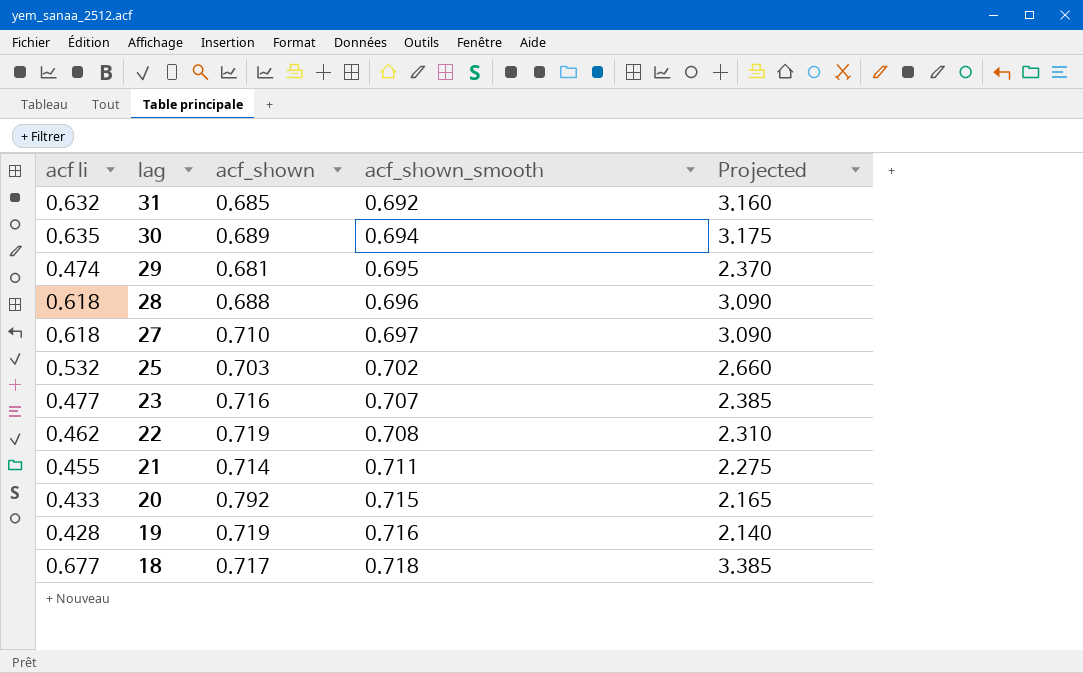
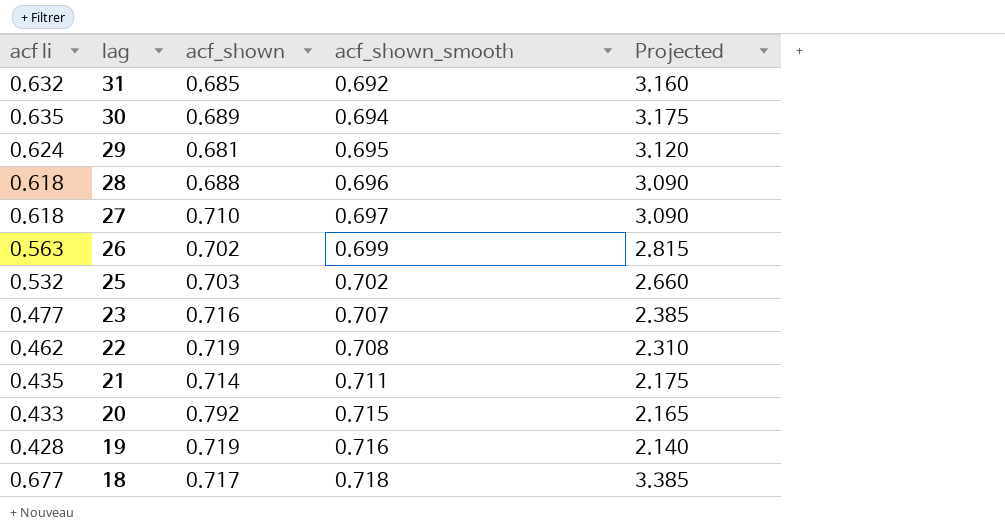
29 | acf li: 0.474 -> 0.624
29 | Projected: 2.370 -> 3.120
row 26: none -> 0.563 | 0.702 | 0.699 | 2.815
21 | acf li: 0.455 -> 0.435
21 | Projected: 2.275 -> 2.175

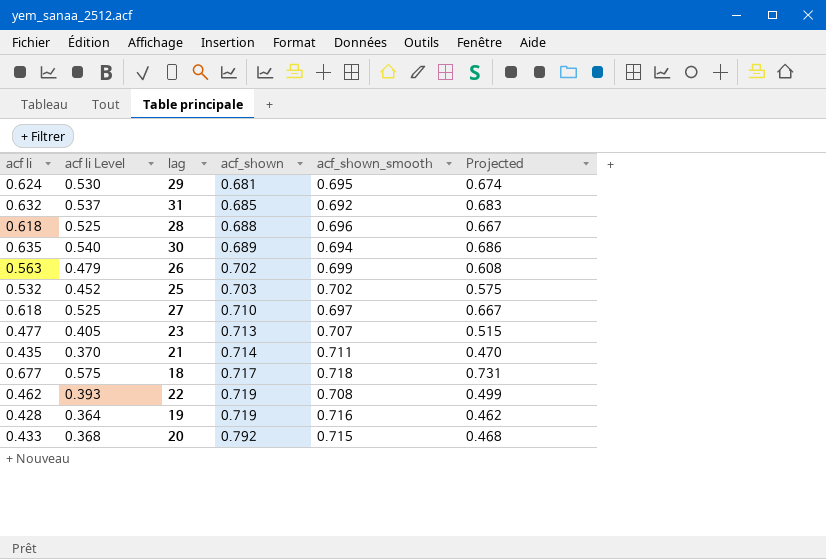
row order: lag descending -> acf_shown ascending
column acf li Level | formula: none -> [acf li] * 0.85
column Projected | formula: [acf li] * 5 -> [acf li] * 1.08
23 | acf_shown: 0.716 -> 0.713

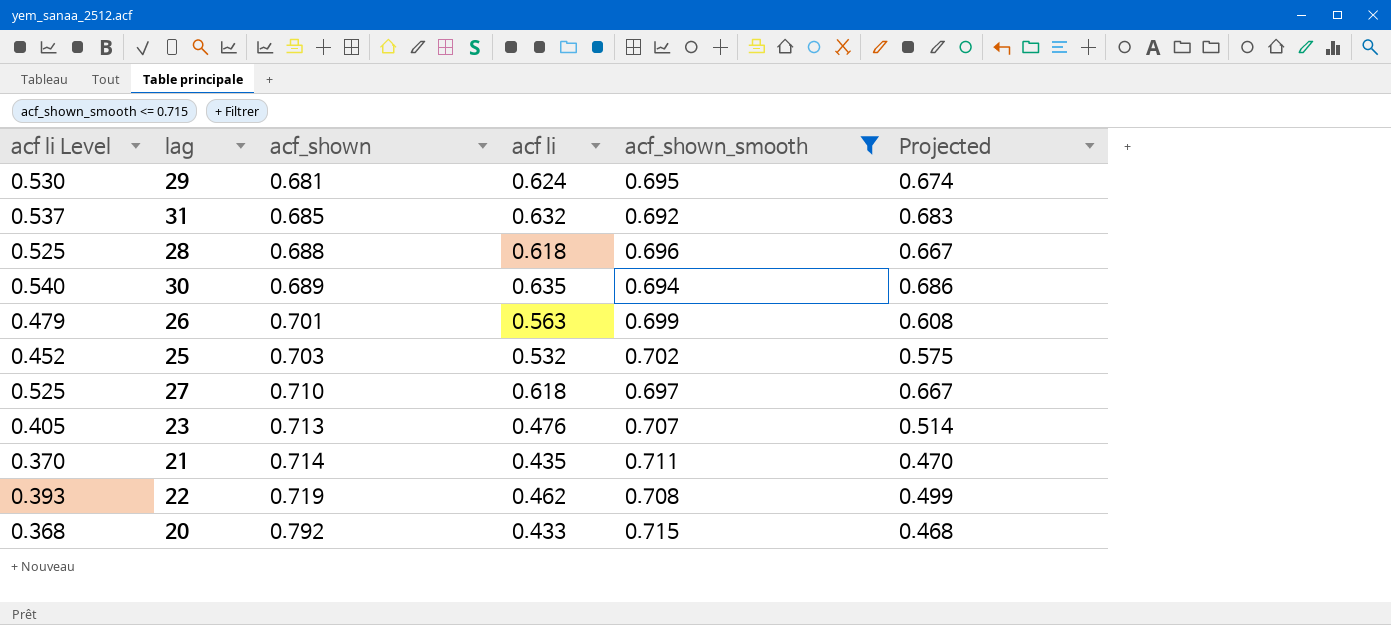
filter: none -> acf_shown_smooth <= 0.715
column acf li | position: 1 -> 4
26 | acf_shown: 0.702 -> 0.701
23 | acf li: 0.477 -> 0.476
23 | Projected: 0.515 -> 0.514

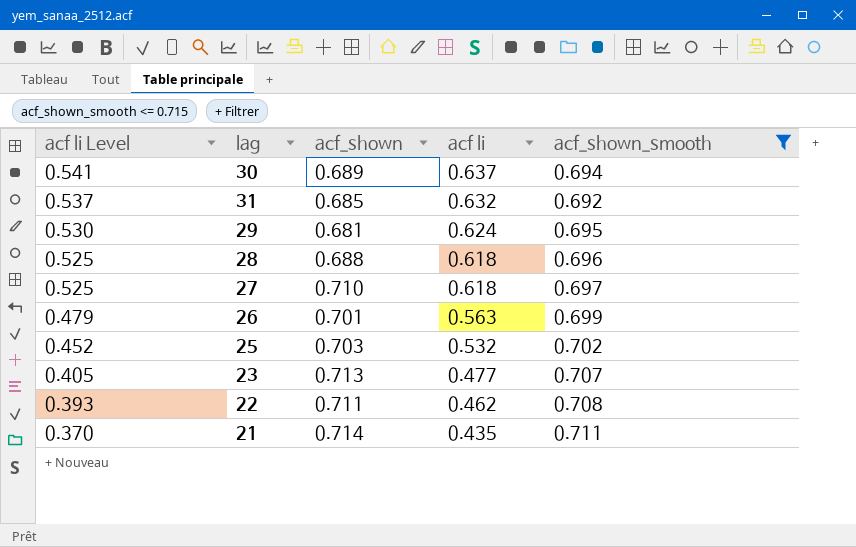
row order: acf_shown ascending -> acf li Level descending
column Projected | formula: [acf li] * 1.08 -> none
row 20: 0.368 | 0.792 | 0.433 | 0.715 | 0.468 -> none
30 | acf li Level: 0.540 -> 0.541
30 | acf li: 0.635 -> 0.637
23 | acf li: 0.476 -> 0.477
22 | acf_shown: 0.719 -> 0.711

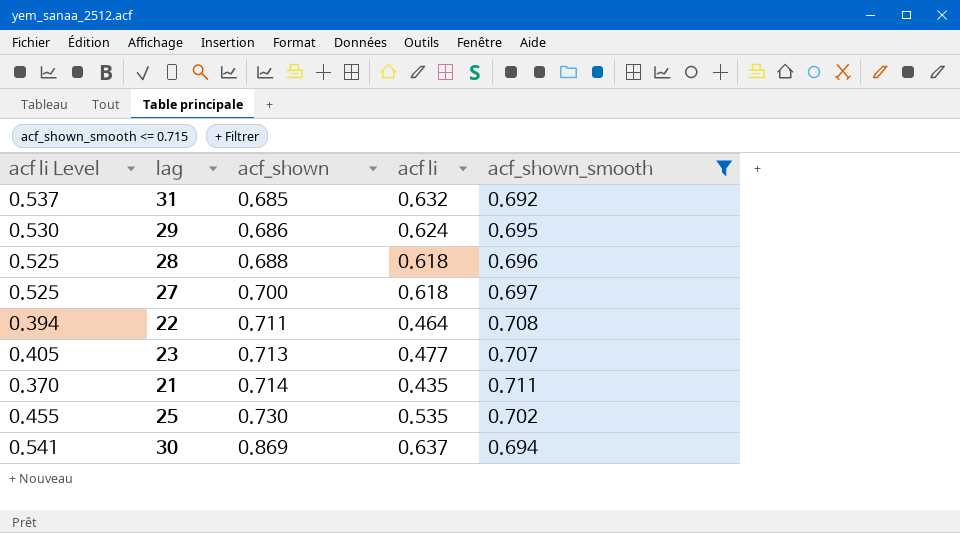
row order: acf li Level descending -> acf_shown ascending
row 26: 0.479 | 0.701 | 0.563 | 0.699 -> none
29 | acf_shown: 0.681 -> 0.686
27 | acf_shown: 0.710 -> 0.700
22 | acf li Level: 0.393 -> 0.394
22 | acf li: 0.462 -> 0.464
25 | acf li Level: 0.452 -> 0.455
25 | acf_shown: 0.703 -> 0.730
25 | acf li: 0.532 -> 0.535
30 | acf_shown: 0.689 -> 0.869

